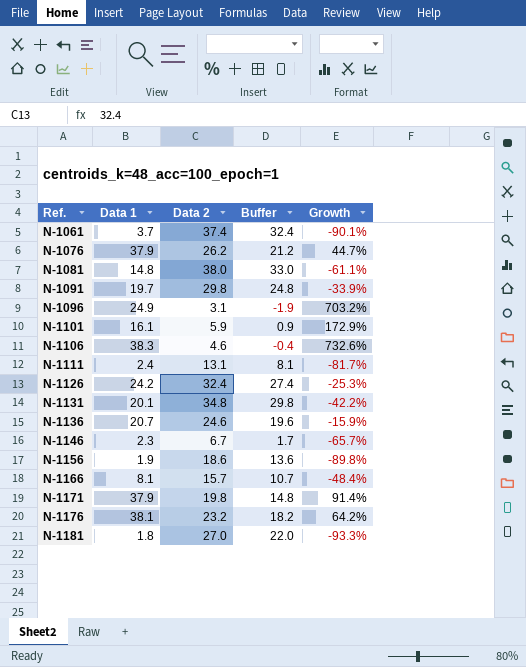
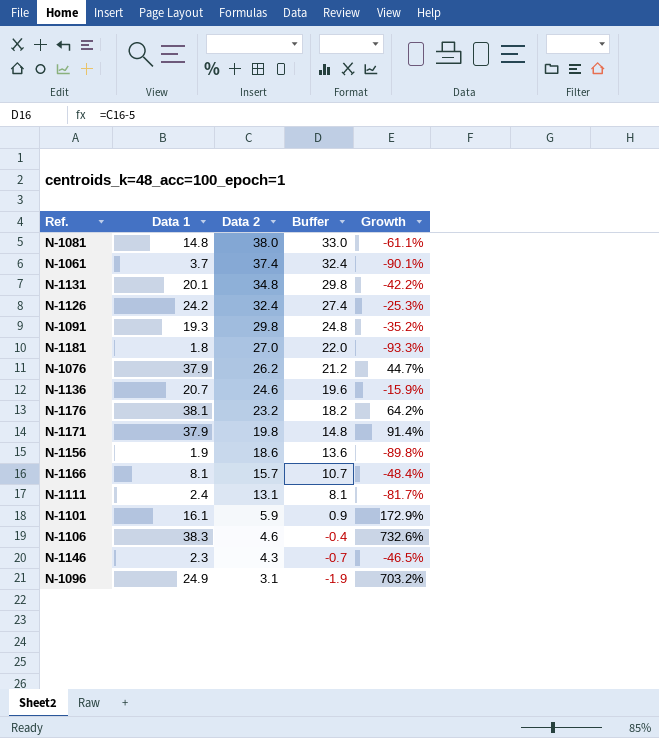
row order: Ref. ascending -> Data 2 descending
N-1091 | Data 1: 19.7 -> 19.3
N-1091 | Growth: -33.9% -> -35.2%
N-1146 | Data 2: 6.7 -> 4.3
N-1146 | Buffer: 1.7 -> -0.7
N-1146 | Growth: -65.7% -> -46.5%

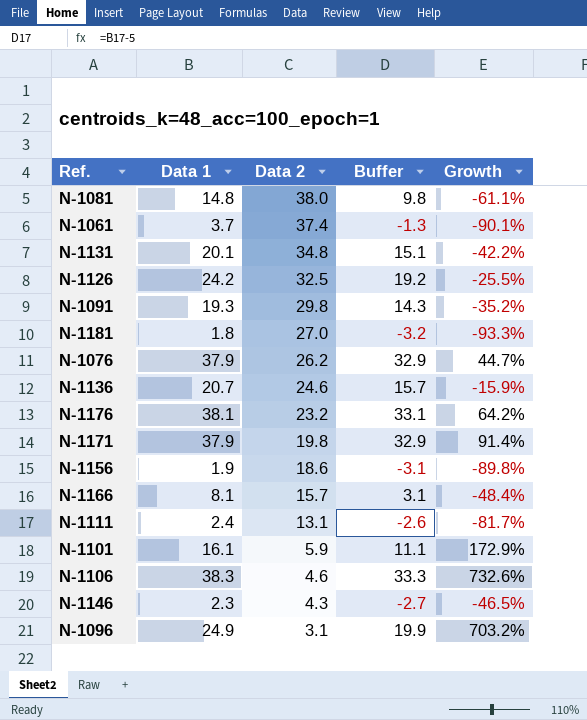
column Buffer | formula: [Data 2] - 5 -> [Data 1] - 5
N-1126 | Data 2: 32.4 -> 32.5
N-1126 | Growth: -25.3% -> -25.5%

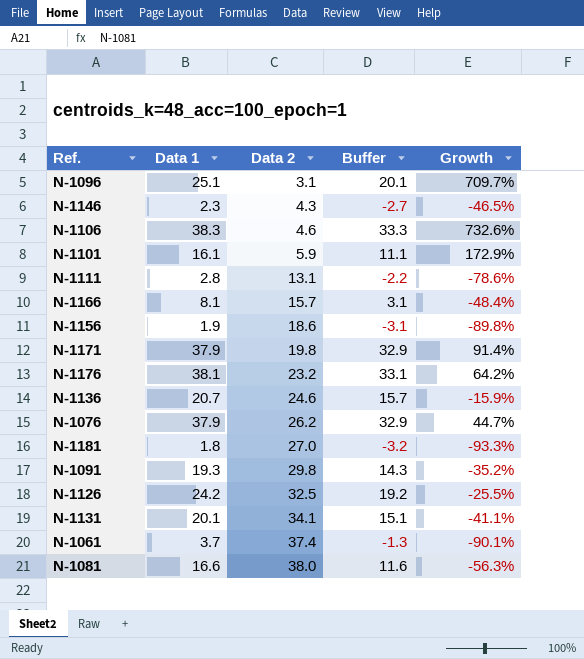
row order: Data 2 descending -> Data 2 ascending
N-1096 | Data 1: 24.9 -> 25.1
N-1096 | Buffer: 19.9 -> 20.1
N-1096 | Growth: 703.2% -> 709.7%
N-1111 | Data 1: 2.4 -> 2.8
N-1111 | Buffer: -2.6 -> -2.2
N-1111 | Growth: -81.7% -> -78.6%
N-1131 | Data 2: 34.8 -> 34.1
N-1131 | Growth: -42.2% -> -41.1%
N-1081 | Data 1: 14.8 -> 16.6
N-1081 | Buffer: 9.8 -> 11.6
N-1081 | Growth: -61.1% -> -56.3%

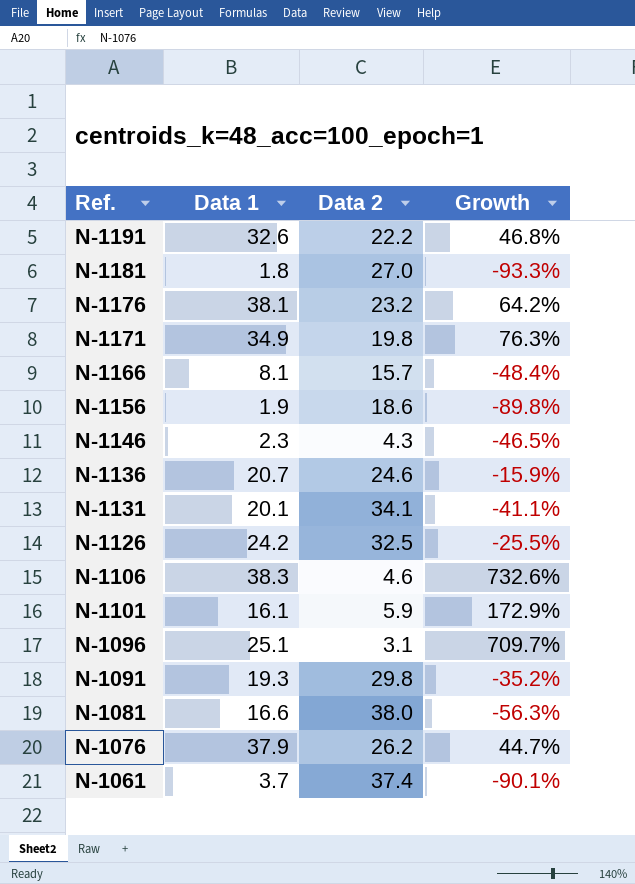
row order: Data 2 ascending -> Ref. descending
column Buffer | formula: [Data 1] - 5 -> none
row N-1111: 2.8 | 13.1 | -2.2 | -78.6% -> none
row N-1191: none -> 32.6 | 22.2 | 46.8%
N-1171 | Data 1: 37.9 -> 34.9
N-1171 | Growth: 91.4% -> 76.3%

